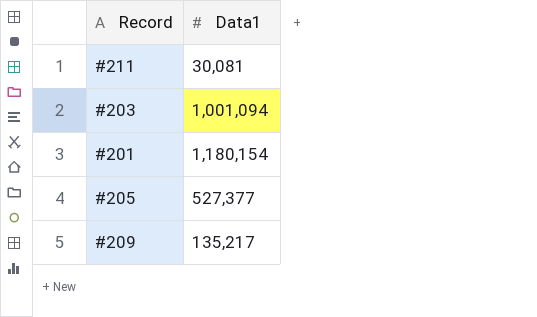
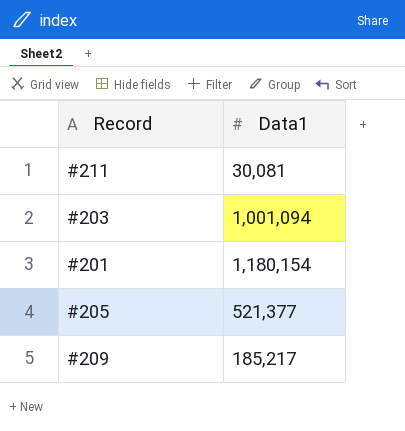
#205 | Data1: 527,377 -> 521,377
#209 | Data1: 135,217 -> 185,217

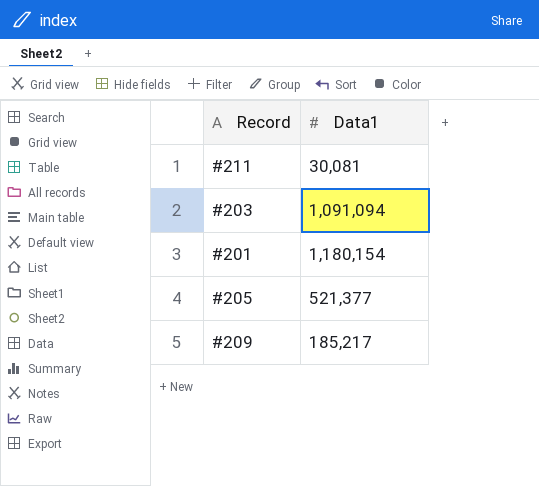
#203 | Data1: 1,001,094 -> 1,091,094

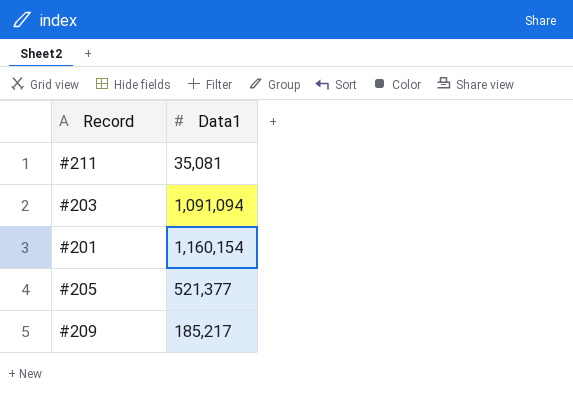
#211 | Data1: 30,081 -> 35,081
#201 | Data1: 1,180,154 -> 1,160,154

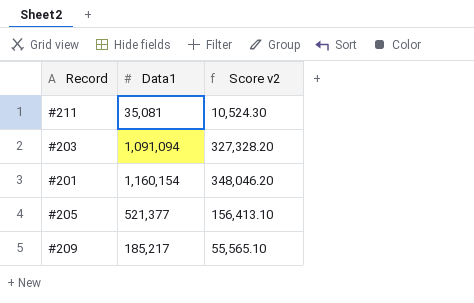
column Score v2 | formula: none -> [Data1] * 0.3

